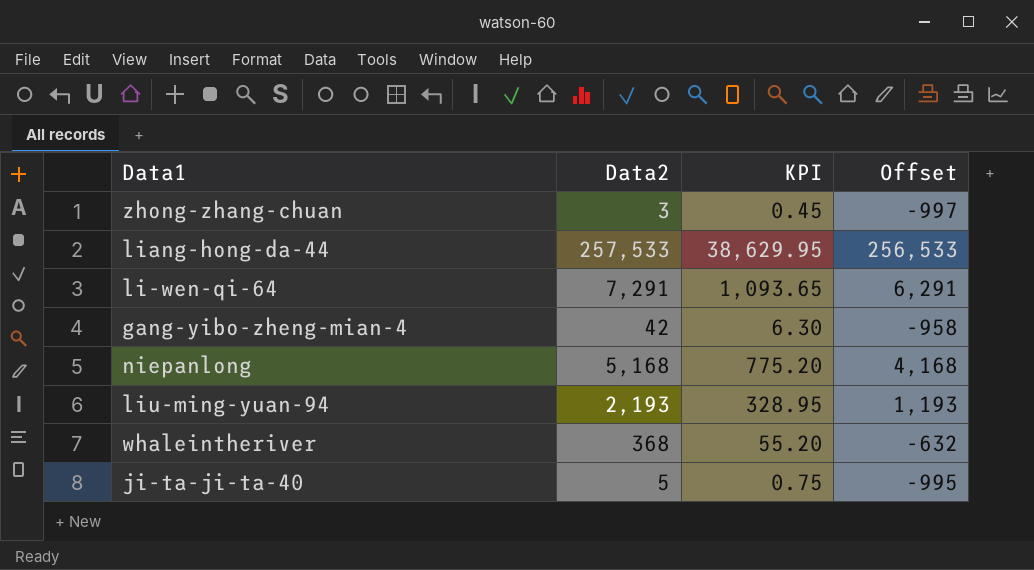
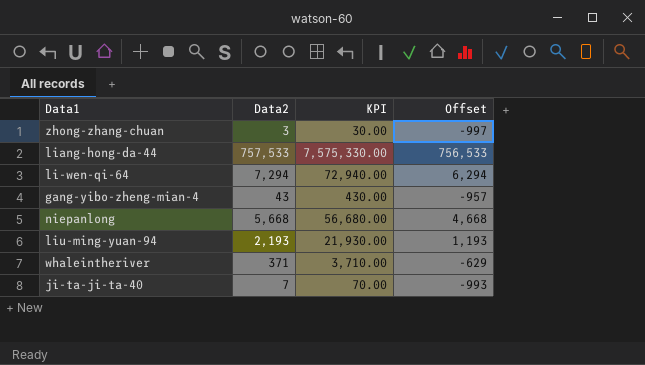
column KPI | formula: [Data2] * 0.15 -> [Data2] * 10
liang-hong-da-44 | Data2: 257,533 -> 757,533
liang-hong-da-44 | Offset: 256,533 -> 756,533
li-wen-qi-64 | Data2: 7,291 -> 7,294
li-wen-qi-64 | Offset: 6,291 -> 6,294
gang-yibo-zheng-mian-4 | Data2: 42 -> 43
gang-yibo-zheng-mian-4 | Offset: -958 -> -957
niepanlong | Data2: 5,168 -> 5,668
niepanlong | Offset: 4,168 -> 4,668
whaleintheriver | Data2: 368 -> 371
whaleintheriver | Offset: -632 -> -629
ji-ta-ji-ta-40 | Data2: 5 -> 7
ji-ta-ji-ta-40 | Offset: -995 -> -993

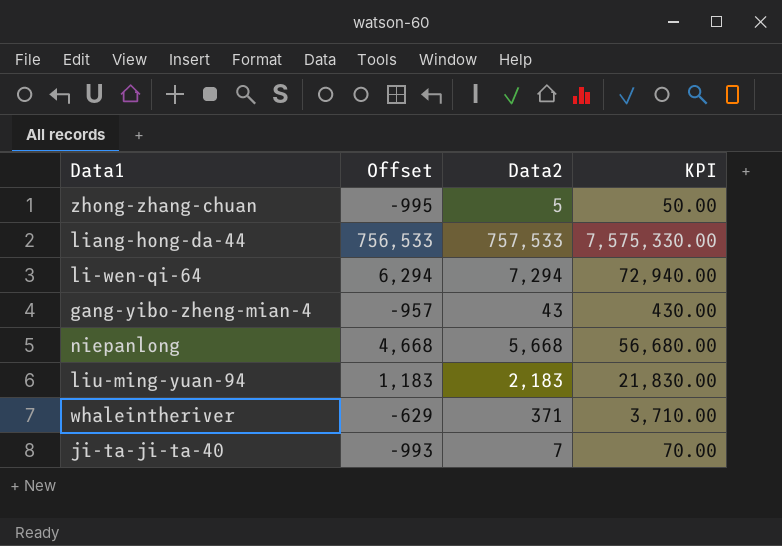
column Offset | position: 4 -> 2
zhong-zhang-chuan | Offset: -997 -> -995
zhong-zhang-chuan | Data2: 3 -> 5
zhong-zhang-chuan | KPI: 30.00 -> 50.00
liu-ming-yuan-94 | Offset: 1,193 -> 1,183
liu-ming-yuan-94 | Data2: 2,193 -> 2,183
liu-ming-yuan-94 | KPI: 21,930.00 -> 21,830.00

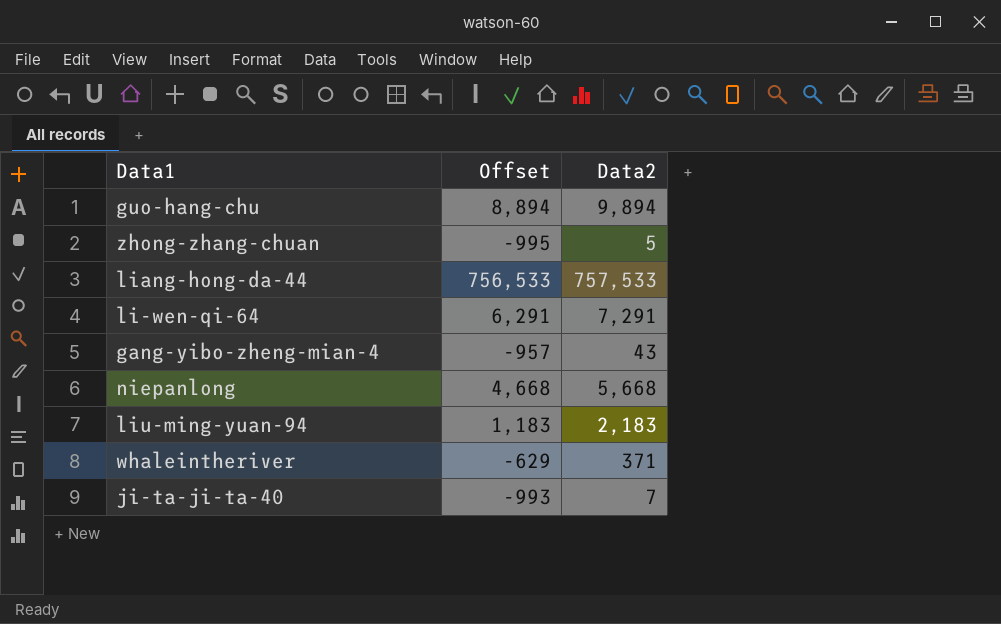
column KPI | formula: [Data2] * 10 -> none
row guo-hang-chu: none -> 8,894 | 9,894
li-wen-qi-64 | Offset: 6,294 -> 6,291
li-wen-qi-64 | Data2: 7,294 -> 7,291

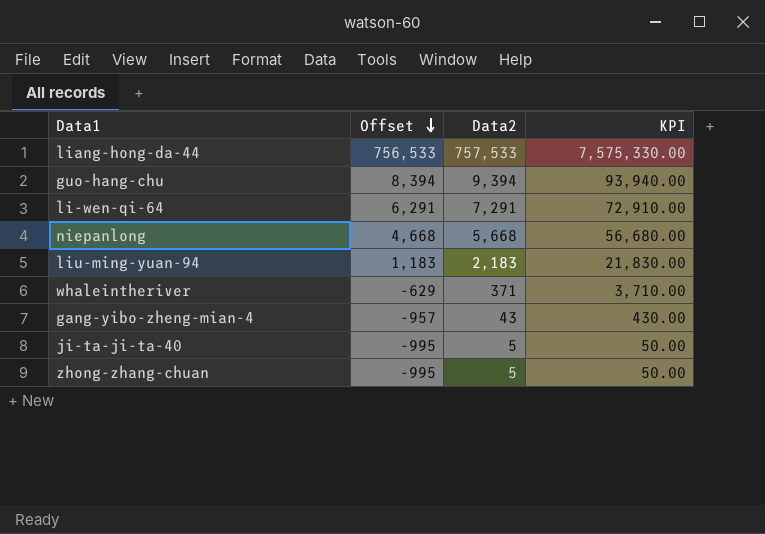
row order: none -> Offset descending
column KPI | formula: none -> [Data2] * 10
guo-hang-chu | Offset: 8,894 -> 8,394
guo-hang-chu | Data2: 9,894 -> 9,394
ji-ta-ji-ta-40 | Offset: -993 -> -995
ji-ta-ji-ta-40 | Data2: 7 -> 5

